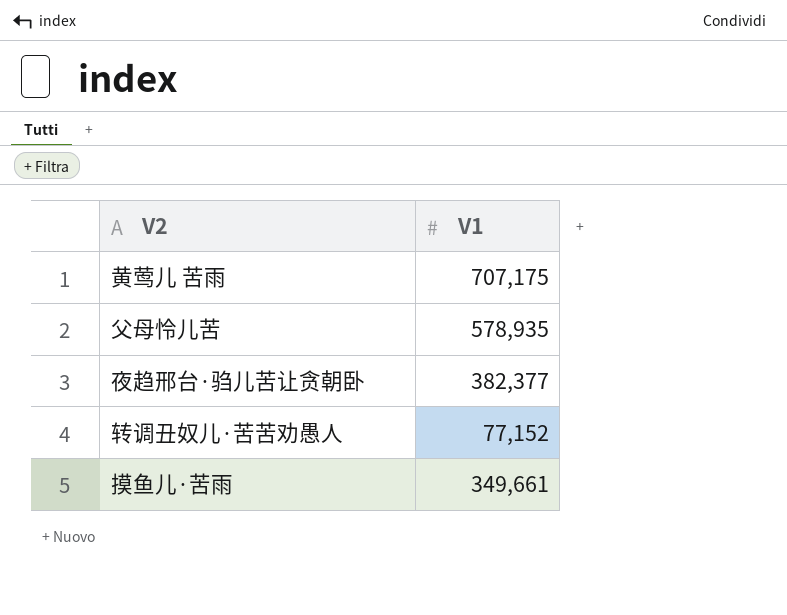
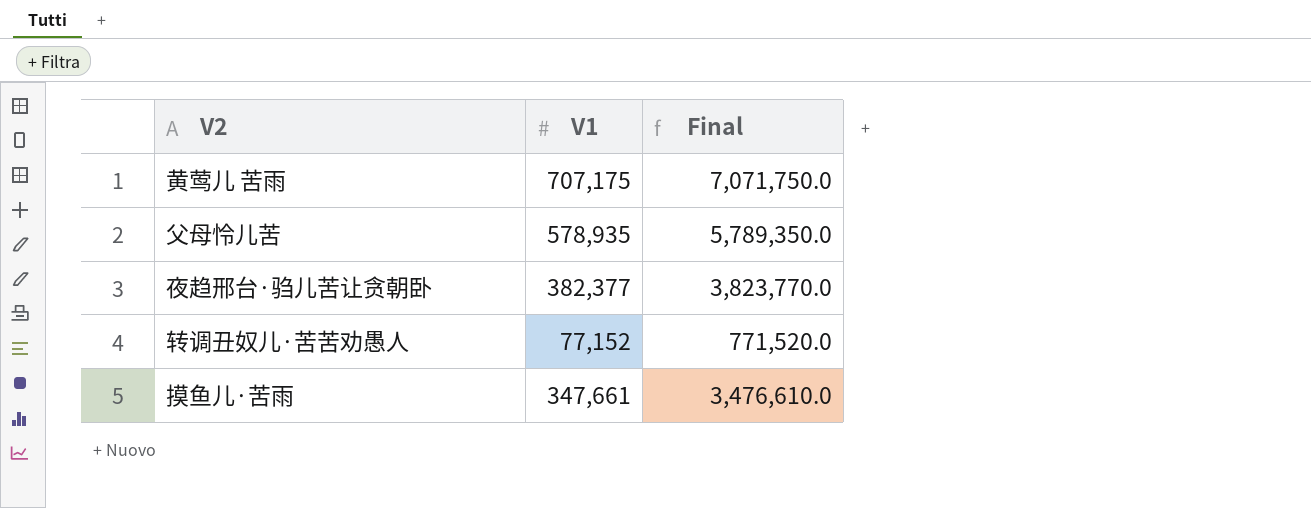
column Final | formula: none -> [V1] * 10
摸鱼儿·苦雨 | V1: 349,661 -> 347,661

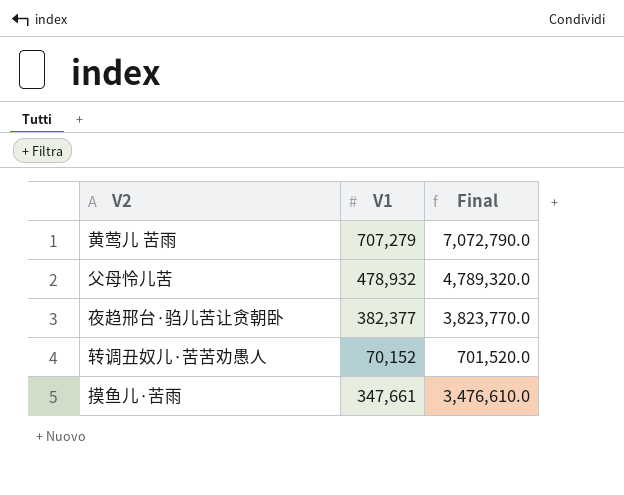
黄莺儿 苦雨 | V1: 707,175 -> 707,279
黄莺儿 苦雨 | Final: 7,071,750.0 -> 7,072,790.0
父母怜儿苦 | V1: 578,935 -> 478,932
父母怜儿苦 | Final: 5,789,350.0 -> 4,789,320.0
转调丑奴儿·苦苦劝愚人 | V1: 77,152 -> 70,152
转调丑奴儿·苦苦劝愚人 | Final: 771,520.0 -> 701,520.0

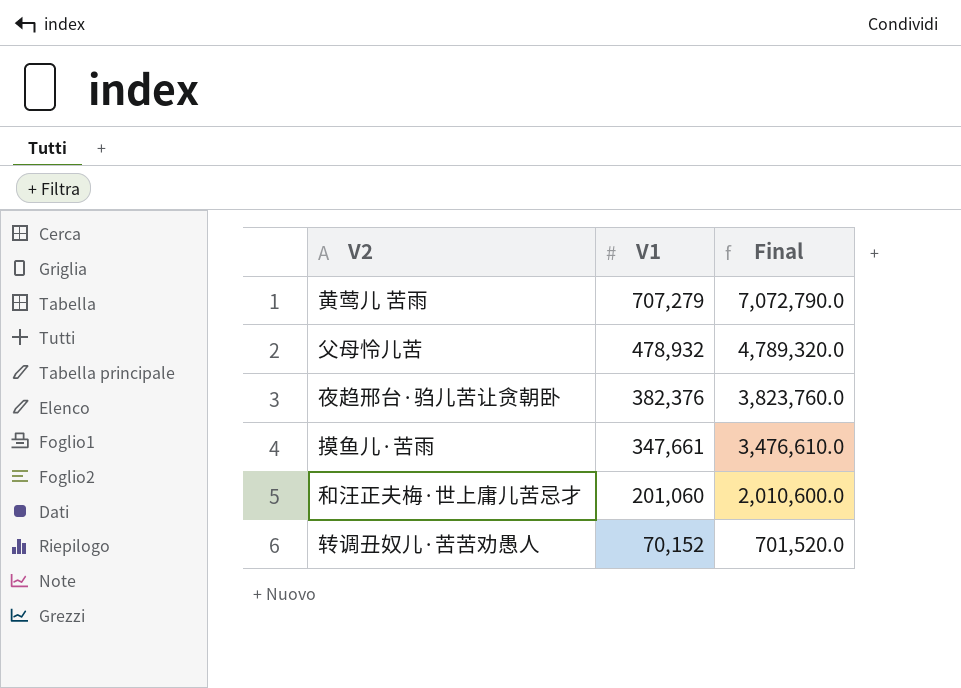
row order: none -> V1 descending
夜趋邢台·驺儿苦让贪朝卧 | V1: 382,377 -> 382,376
夜趋邢台·驺儿苦让贪朝卧 | Final: 3,823,770.0 -> 3,823,760.0
row 和汪正夫梅·世上庸儿苦忌才: none -> 201,060 | 2,010,600.0

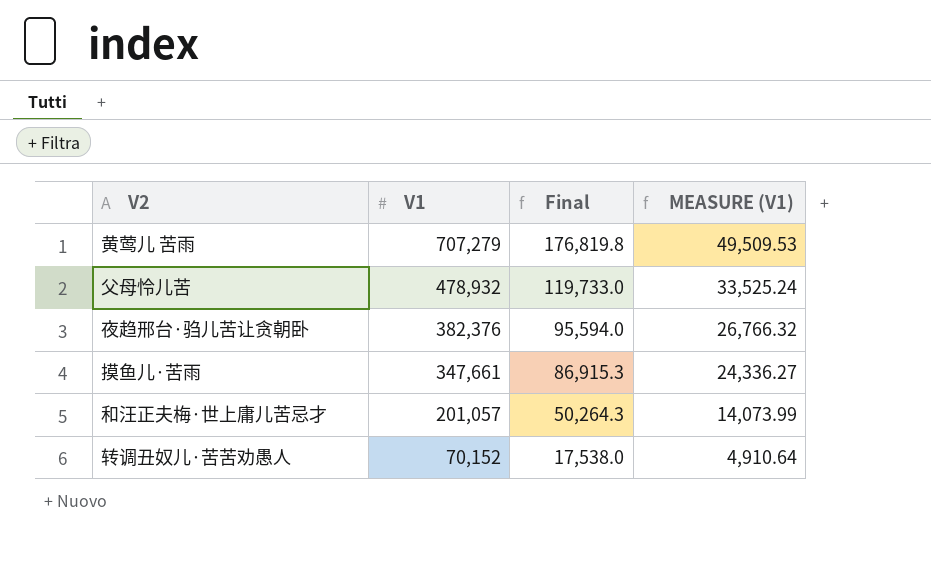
column Final | formula: [V1] * 10 -> [V1] * 0.25
column MEASURE (V1) | formula: none -> [V1] * 0.07
和汪正夫梅·世上庸儿苦忌才 | V1: 201,060 -> 201,057

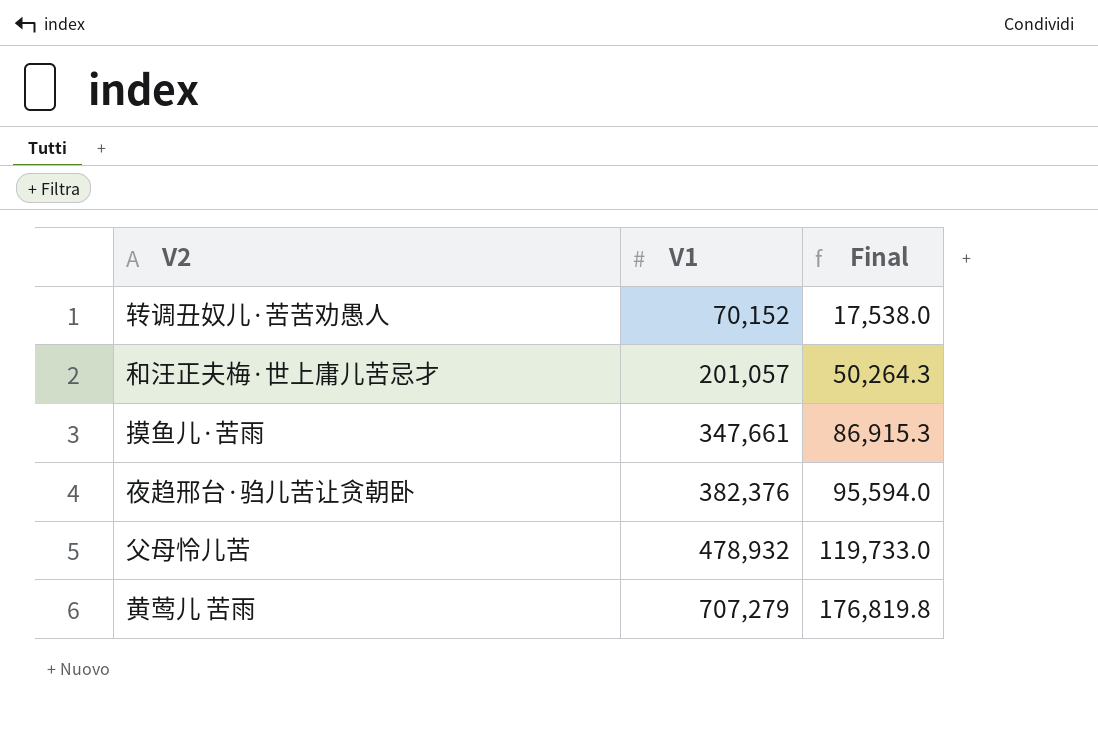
row order: V1 descending -> V1 ascending
column MEASURE (V1) | formula: [V1] * 0.07 -> none

